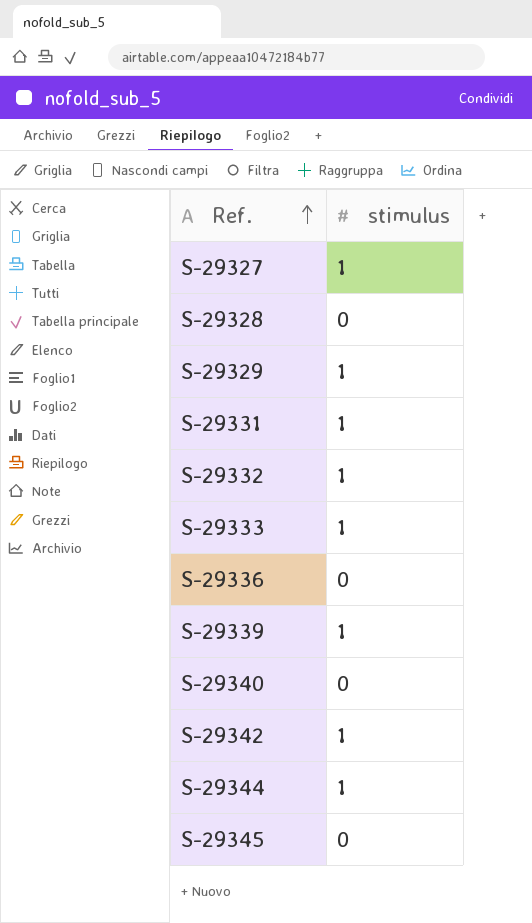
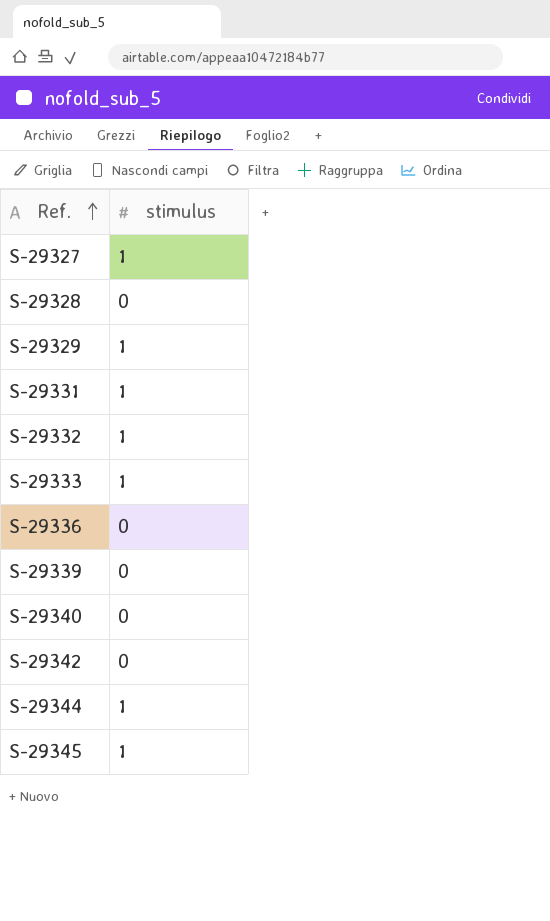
S-29339 | stimulus: 1 -> 0
S-29342 | stimulus: 1 -> 0
S-29345 | stimulus: 0 -> 1

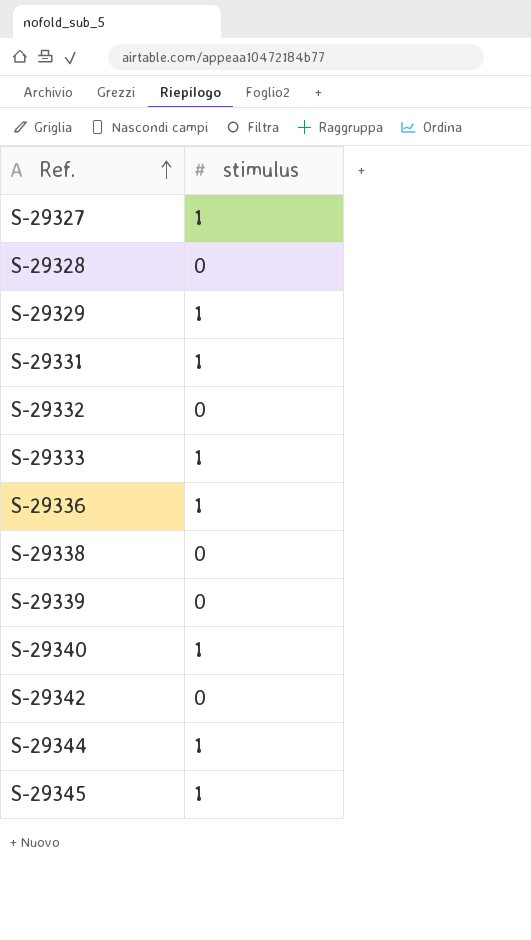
S-29332 | stimulus: 1 -> 0
S-29336 | stimulus: 0 -> 1
row S-29338: none -> 0
S-29340 | stimulus: 0 -> 1

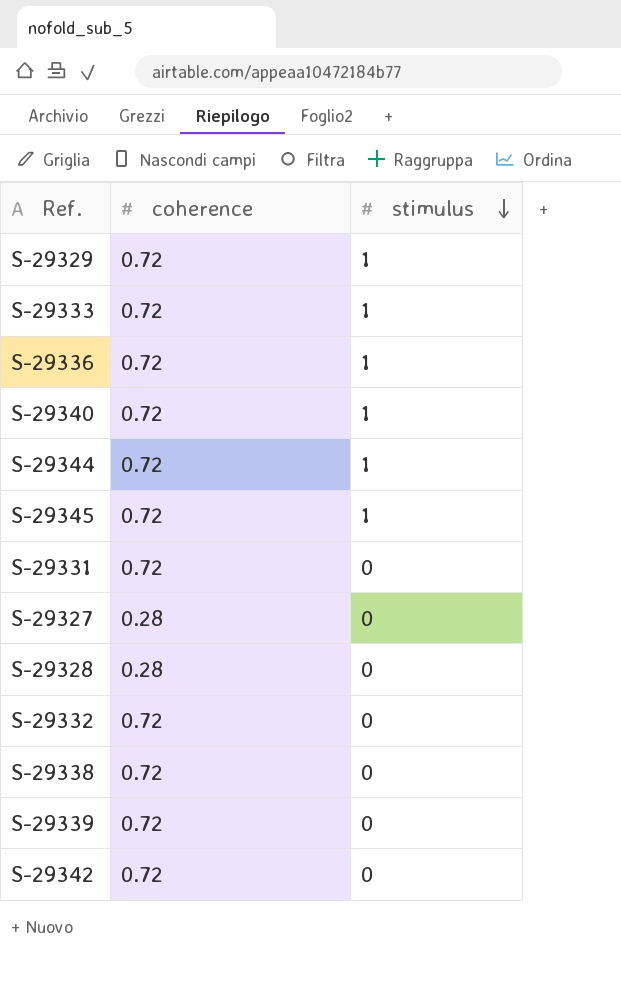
row order: Ref. ascending -> stimulus descending
column coherence | position: none -> 2
S-29331 | stimulus: 1 -> 0
S-29327 | stimulus: 1 -> 0

